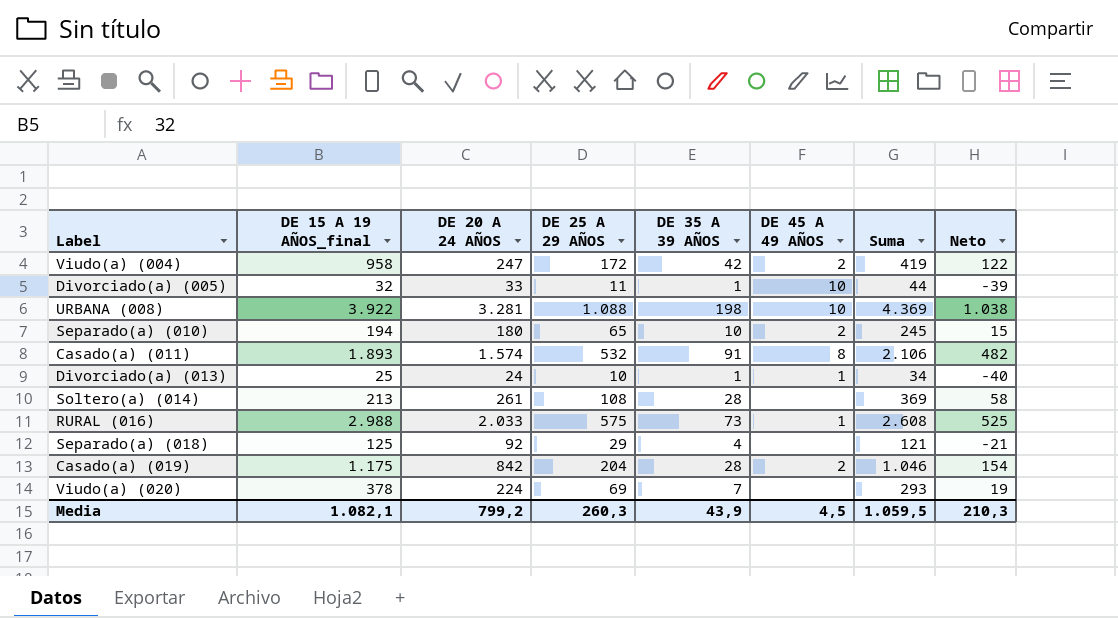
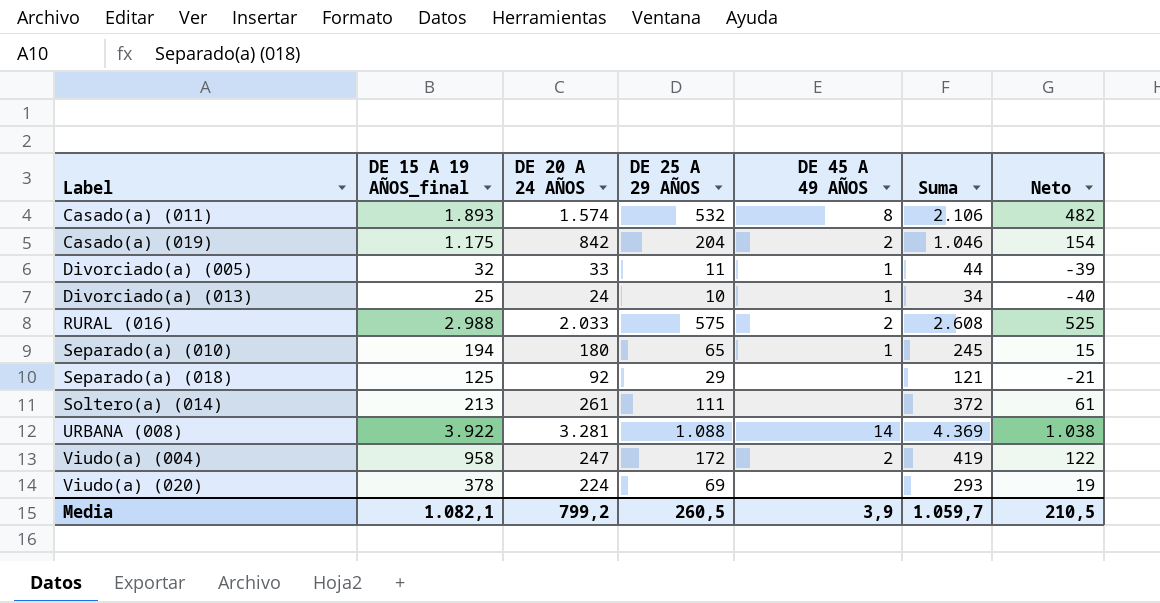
row order: none -> Label ascending
column DE 35 A 39 AÑOS | position: 5 -> none
Divorciado(a) (005) | DE 45 A 49 AÑOS: 10 -> 1
RURAL (016) | DE 45 A 49 AÑOS: 1 -> 2
Separado(a) (010) | DE 45 A 49 AÑOS: 2 -> 1
Soltero(a) (014) | DE 25 A 29 AÑOS: 108 -> 111
Soltero(a) (014) | Suma: 369 -> 372
Soltero(a) (014) | Neto: 58 -> 61
URBANA (008) | DE 45 A 49 AÑOS: 10 -> 14
Media | DE 25 A 29 AÑOS: 260,3 -> 260,5
Media | DE 45 A 49 AÑOS: 4,5 -> 3,9
Media | Suma: 1.059,5 -> 1.059,7
Media | Neto: 210,3 -> 210,5

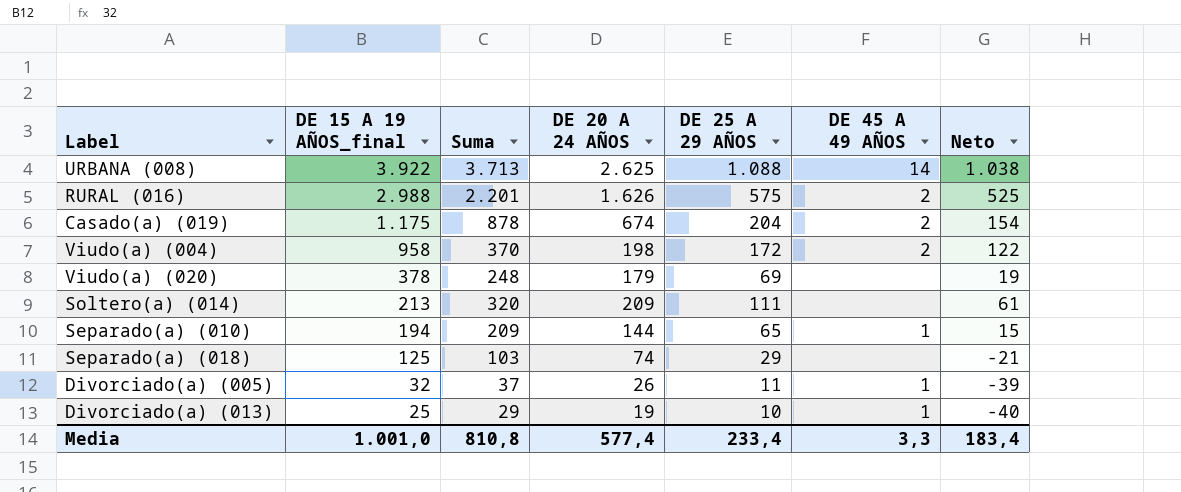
row order: Label ascending -> DE 15 A 19 AÑOS_final descending
column Suma | position: 6 -> 3
row Casado(a) (011): 1.893 | 1.574 | 532 | 8 | 2.106 | 482 -> none
URBANA (008) | Suma: 4.369 -> 3.713
URBANA (008) | DE 20 A 24 AÑOS: 3.281 -> 2.625
RURAL (016) | Suma: 2.608 -> 2.201
RURAL (016) | DE 20 A 24 AÑOS: 2.033 -> 1.626
Casado(a) (019) | Suma: 1.046 -> 878
Casado(a) (019) | DE 20 A 24 AÑOS: 842 -> 674
Viudo(a) (004) | Suma: 419 -> 370
Viudo(a) (004) | DE 20 A 24 AÑOS: 247 -> 198
Viudo(a) (020) | Suma: 293 -> 248
Viudo(a) (020) | DE 20 A 24 AÑOS: 224 -> 179
Soltero(a) (014) | Suma: 372 -> 320
Soltero(a) (014) | DE 20 A 24 AÑOS: 261 -> 209
Separado(a) (010) | Suma: 245 -> 209
Separado(a) (010) | DE 20 A 24 AÑOS: 180 -> 144
Separado(a) (018) | Suma: 121 -> 103
Separado(a) (018) | DE 20 A 24 AÑOS: 92 -> 74
Divorciado(a) (005) | Suma: 44 -> 37
Divorciado(a) (005) | DE 20 A 24 AÑOS: 33 -> 26
Divorciado(a) (013) | Suma: 34 -> 29
Divorciado(a) (013) | DE 20 A 24 AÑOS: 24 -> 19
Media | DE 15 A 19 AÑOS_final: 1.082,1 -> 1.001,0
Media | Suma: 1.059,7 -> 810,8
Media | DE 20 A 24 AÑOS: 799,2 -> 577,4
Media | DE 25 A 29 AÑOS: 260,5 -> 233,4
Media | DE 45 A 49 AÑOS: 3,9 -> 3,3
Media | Neto: 210,5 -> 183,4

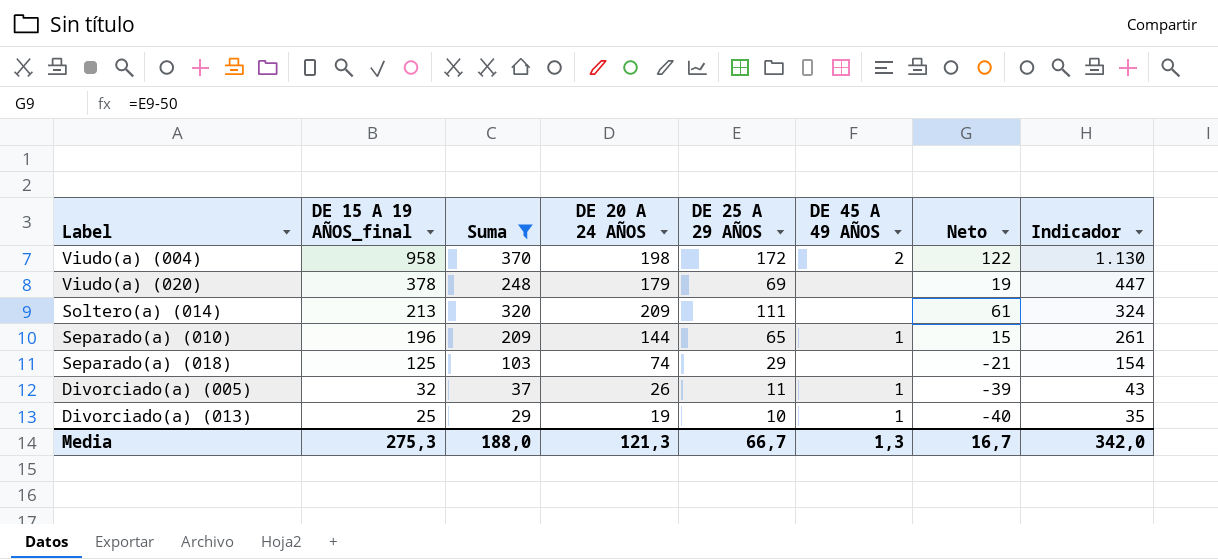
filter: none -> Suma <= 370
column Indicador | formula: none -> [DE 15 A 19 AÑOS_final] + [DE 25 A 29 AÑOS]
Separado(a) (010) | DE 15 A 19 AÑOS_final: 194 -> 196
Media | DE 15 A 19 AÑOS_final: 1.001,0 -> 275,3
Media | Suma: 810,8 -> 188,0
Media | DE 20 A 24 AÑOS: 577,4 -> 121,3
Media | DE 25 A 29 AÑOS: 233,4 -> 66,7
Media | DE 45 A 49 AÑOS: 3,3 -> 1,3
Media | Neto: 183,4 -> 16,7

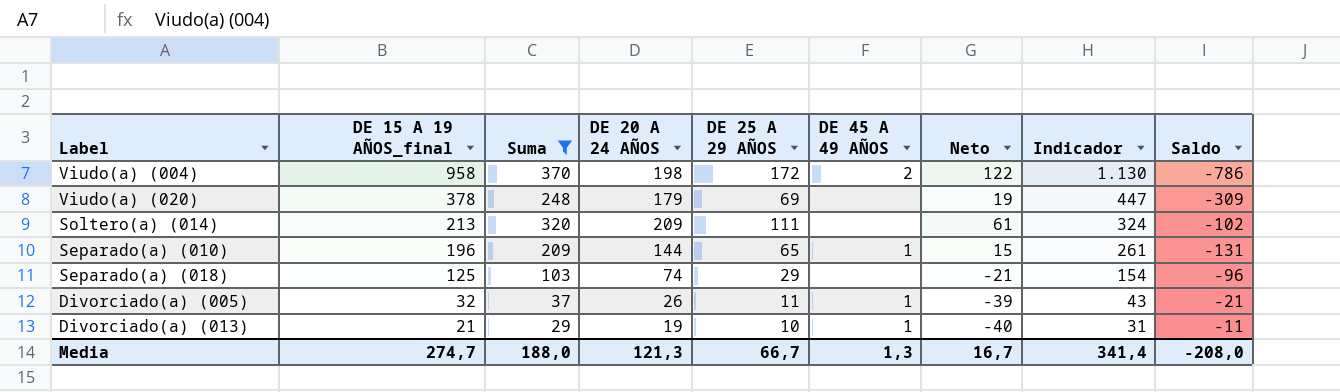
column Saldo | formula: none -> [DE 25 A 29 AÑOS] - [DE 15 A 19 AÑOS_final]
Divorciado(a) (013) | DE 15 A 19 AÑOS_final: 25 -> 21
Divorciado(a) (013) | Indicador: 35 -> 31
Media | DE 15 A 19 AÑOS_final: 275,3 -> 274,7
Media | Indicador: 342,0 -> 341,4

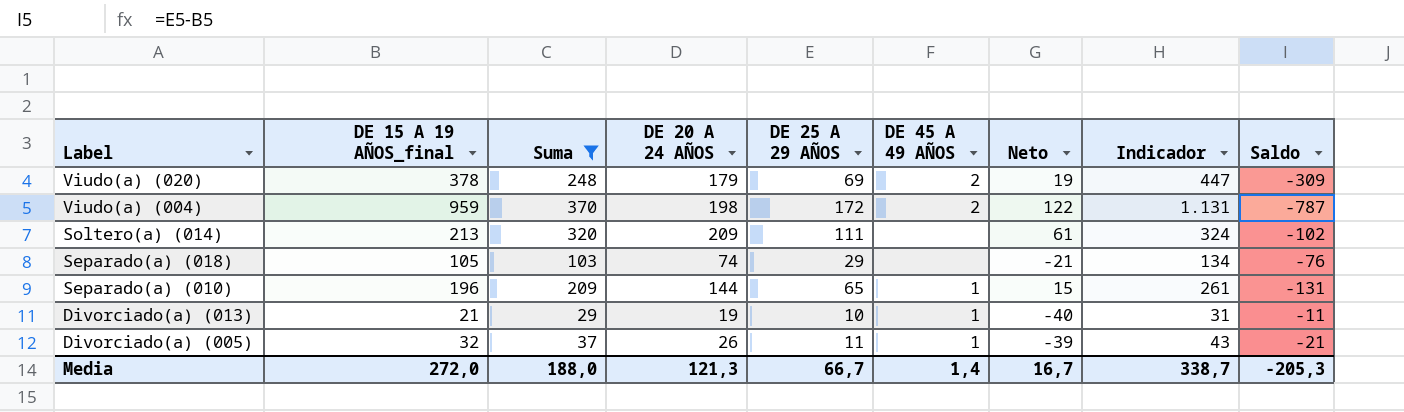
row order: DE 15 A 19 AÑOS_final descending -> Label descending
Viudo(a) (020) | DE 45 A 49 AÑOS: none -> 2
Viudo(a) (004) | DE 15 A 19 AÑOS_final: 958 -> 959
Viudo(a) (004) | Indicador: 1.130 -> 1.131
Viudo(a) (004) | Saldo: -786 -> -787
Separado(a) (018) | DE 15 A 19 AÑOS_final: 125 -> 105
Separado(a) (018) | Indicador: 154 -> 134
Separado(a) (018) | Saldo: -96 -> -76
Media | DE 15 A 19 AÑOS_final: 274,7 -> 272,0
Media | DE 45 A 49 AÑOS: 1,3 -> 1,4
Media | Indicador: 341,4 -> 338,7
Media | Saldo: -208,0 -> -205,3

